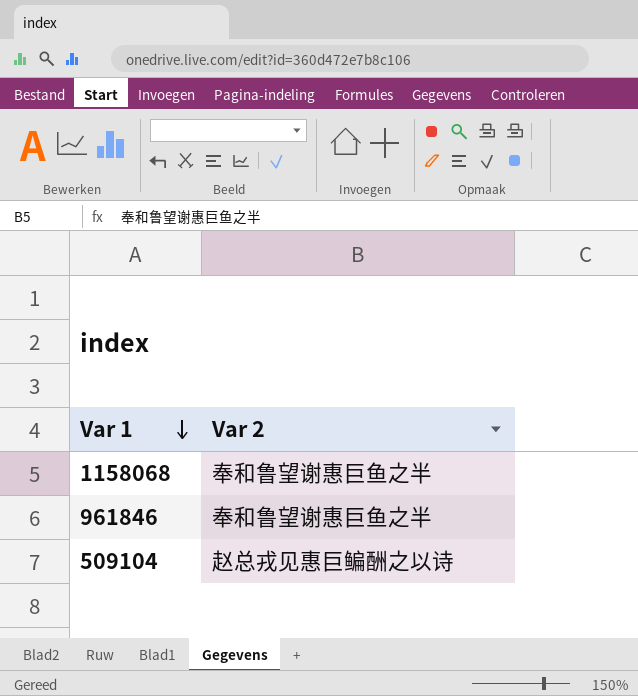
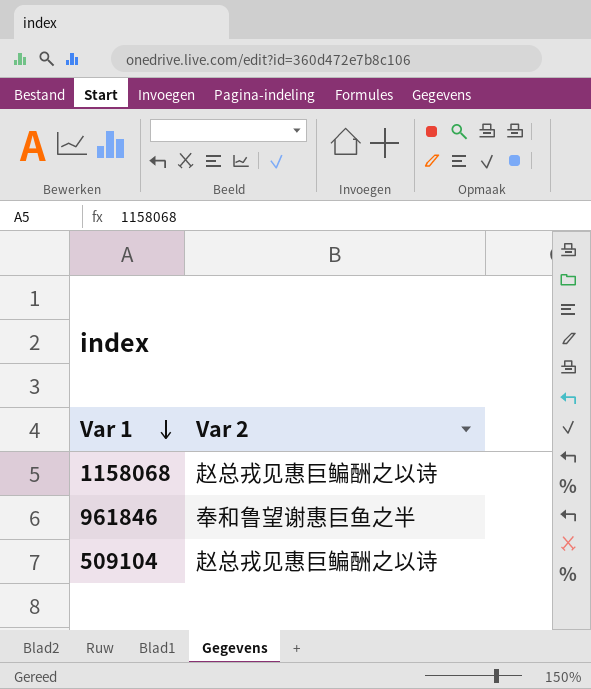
1158068 | Var 2: 奉和鲁望谢惠巨鱼之半 -> 赵总戎见惠巨鳊酬之以诗

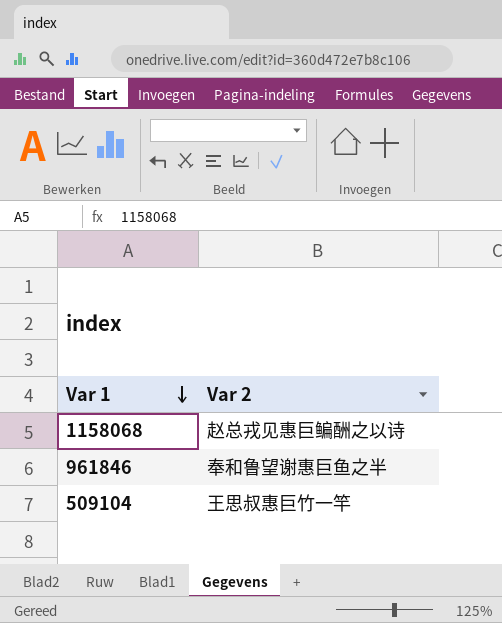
509104 | Var 2: 赵总戎见惠巨鳊酬之以诗 -> 王思叔惠巨竹一竿

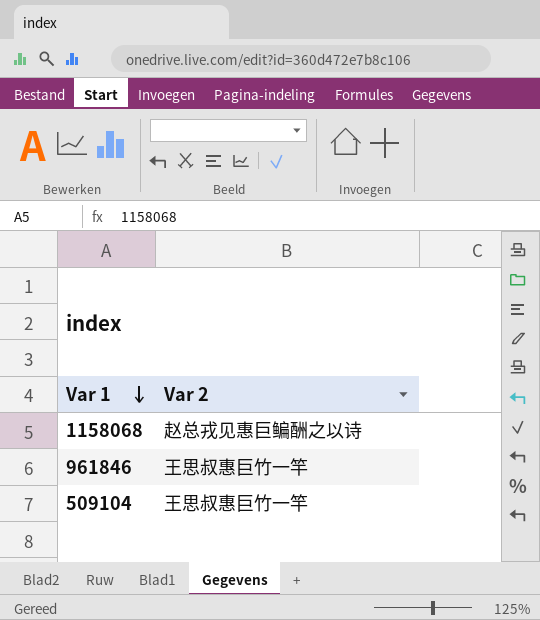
961846 | Var 2: 奉和鲁望谢惠巨鱼之半 -> 王思叔惠巨竹一竿

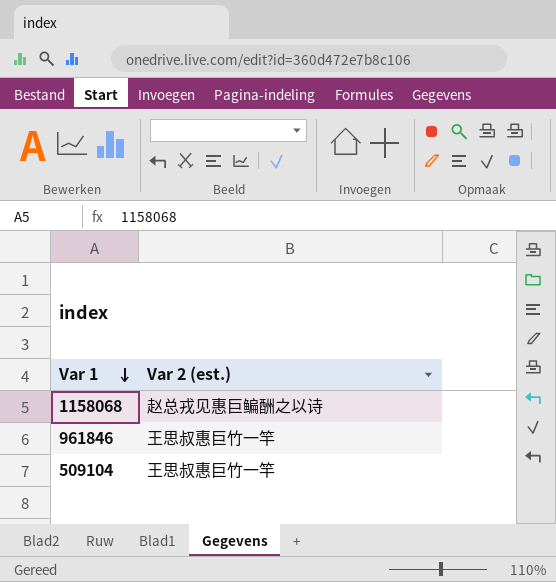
column name: Var 2 -> Var 2 (est.)

